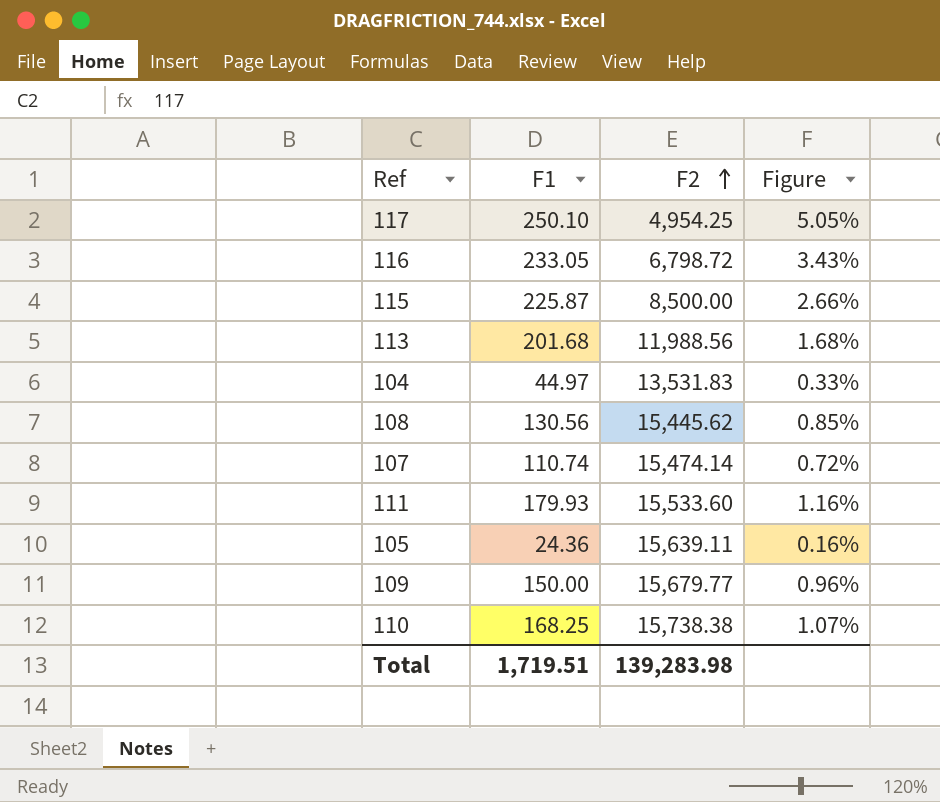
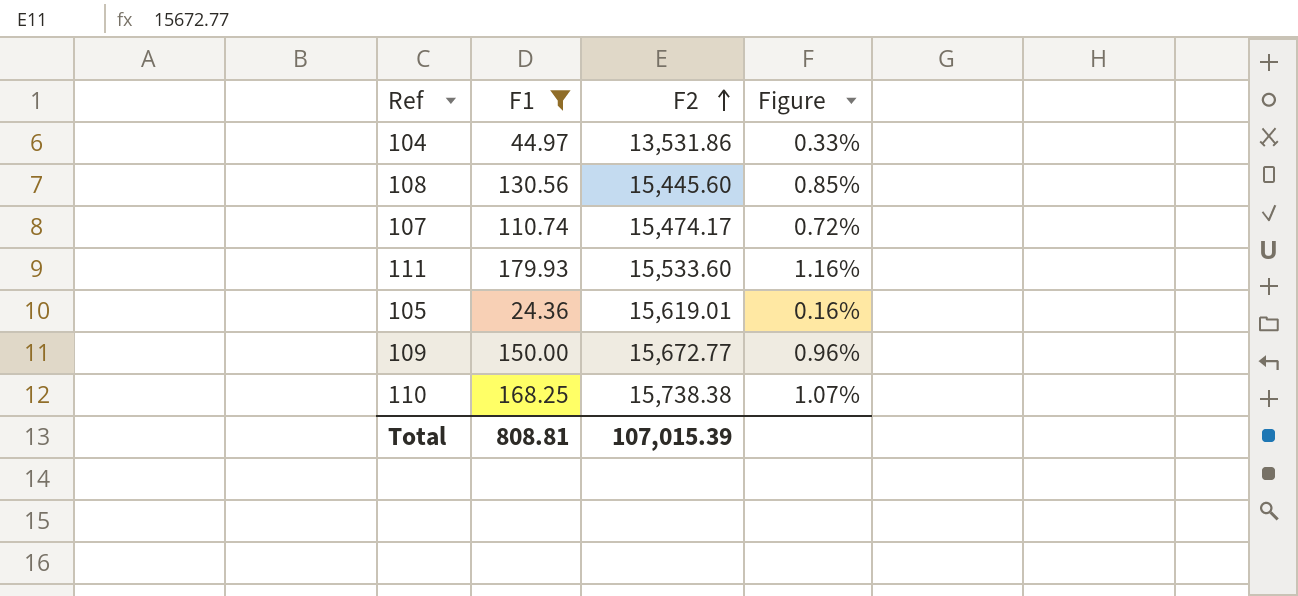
filter: none -> F1 <= 179.93
104 | F2: 13,531.83 -> 13,531.86
108 | F2: 15,445.62 -> 15,445.60
107 | F2: 15,474.14 -> 15,474.17
105 | F2: 15,639.11 -> 15,619.01
109 | F2: 15,679.77 -> 15,672.77
Total | F1: 1,719.51 -> 808.81
Total | F2: 139,283.98 -> 107,015.39

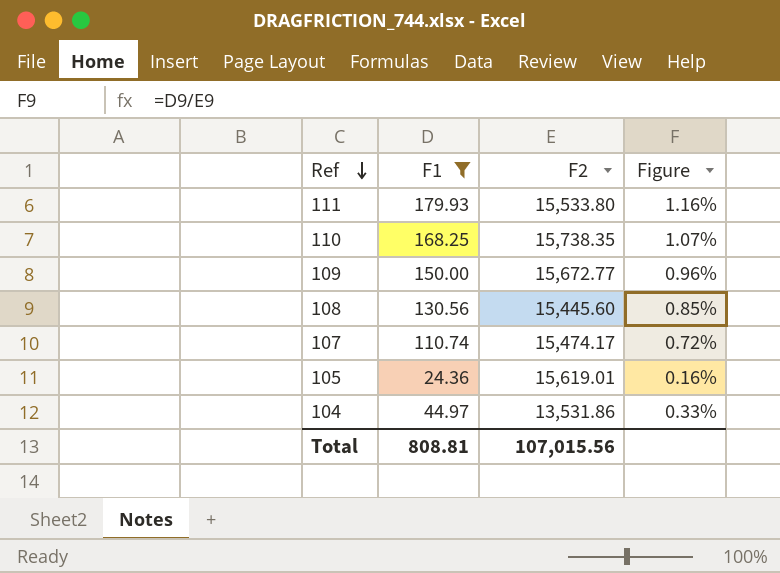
row order: F2 ascending -> Ref descending
111 | F2: 15,533.60 -> 15,533.80
110 | F2: 15,738.38 -> 15,738.35
Total | F2: 107,015.39 -> 107,015.56

